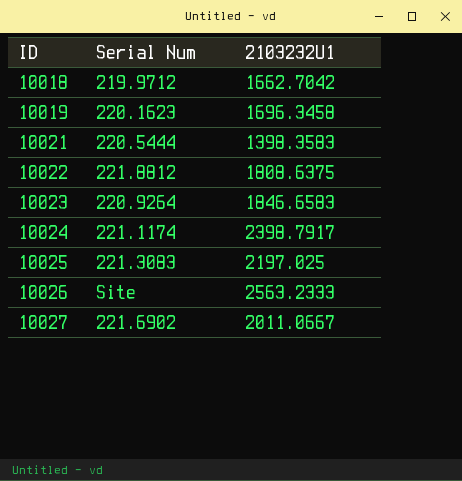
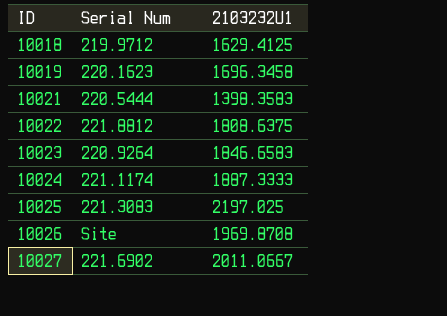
10018 | 2103232U1: 1662.7042 -> 1629.4125
10024 | 2103232U1: 2398.7917 -> 1887.3333
10026 | 2103232U1: 2563.2333 -> 1969.8708

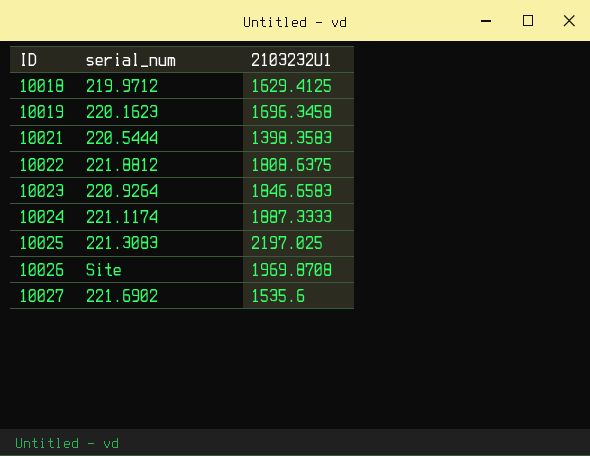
column name: Serial Num -> serial_num
10027 | 2103232U1: 2011.0667 -> 1535.6

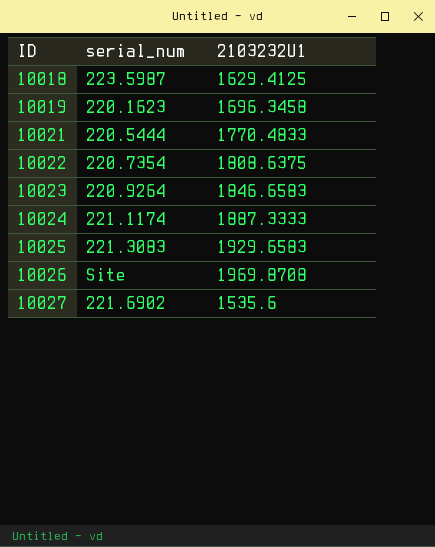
10018 | serial_num: 219.9712 -> 223.5987
10021 | 2103232U1: 1398.3583 -> 1770.4833
10022 | serial_num: 221.8812 -> 220.7354
10025 | 2103232U1: 2197.025 -> 1929.6583

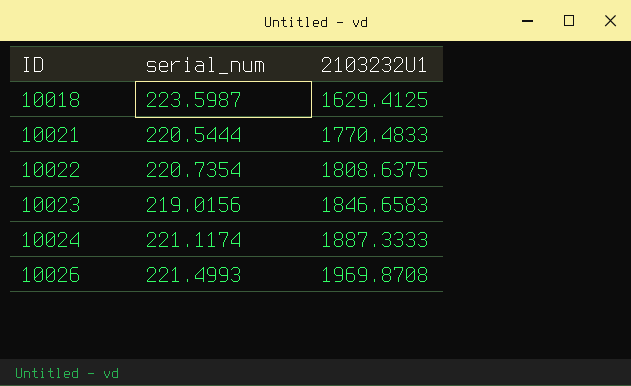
row 10019: 220.1623 | 1696.3458 -> none
row 10025: 221.3083 | 1929.6583 -> none
row 10027: 221.6902 | 1535.6 -> none
10023 | serial_num: 220.9264 -> 219.0156
10026 | serial_num: Site -> 221.4993

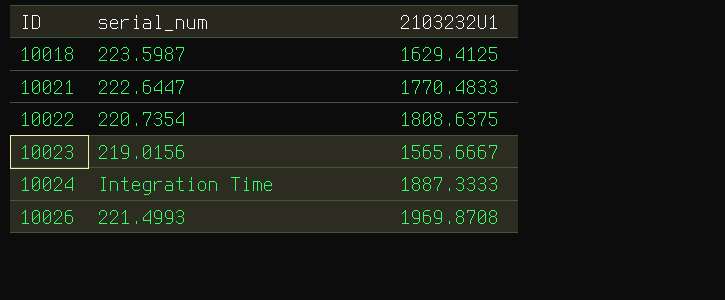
10021 | serial_num: 220.5444 -> 222.6447
10023 | 2103232U1: 1846.6583 -> 1565.6667
10024 | serial_num: 221.1174 -> Integration Time

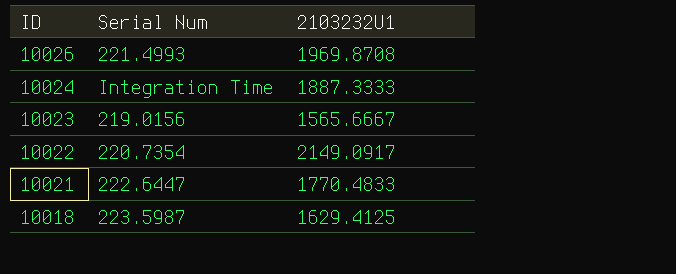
row order: ID ascending -> ID descending
column name: serial_num -> Serial Num
10022 | 2103232U1: 1808.6375 -> 2149.0917

